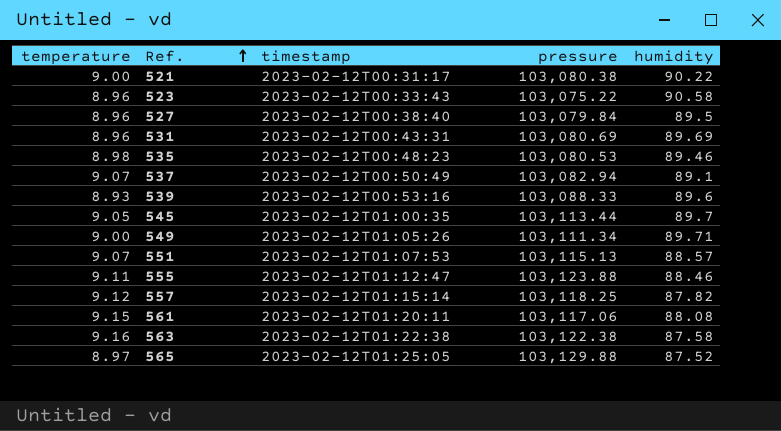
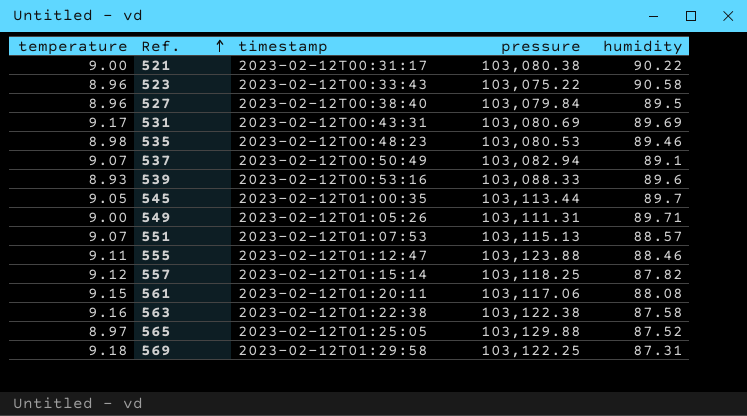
531 | temperature: 8.96 -> 9.17
549 | pressure: 103,111.34 -> 103,111.31
row 569: none -> 9.18 | 2023-02-12T01:29:58 | 103,122.25 | 87.31

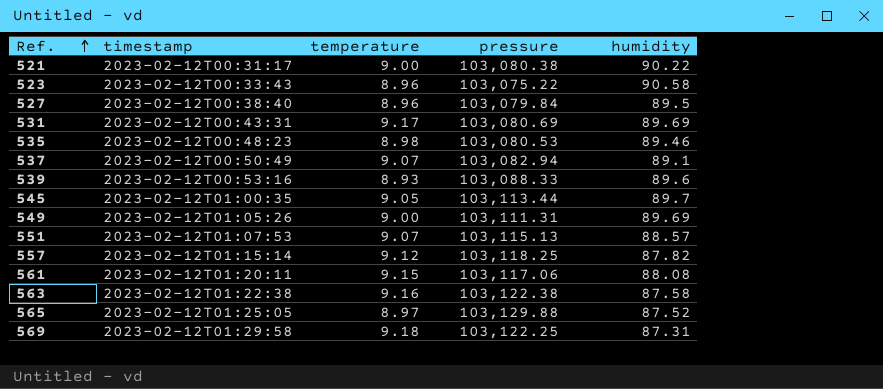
column temperature | position: 1 -> 3
row 555: 9.11 | 2023-02-12T01:12:47 | 103,123.88 | 88.46 -> none
549 | humidity: 89.71 -> 89.69

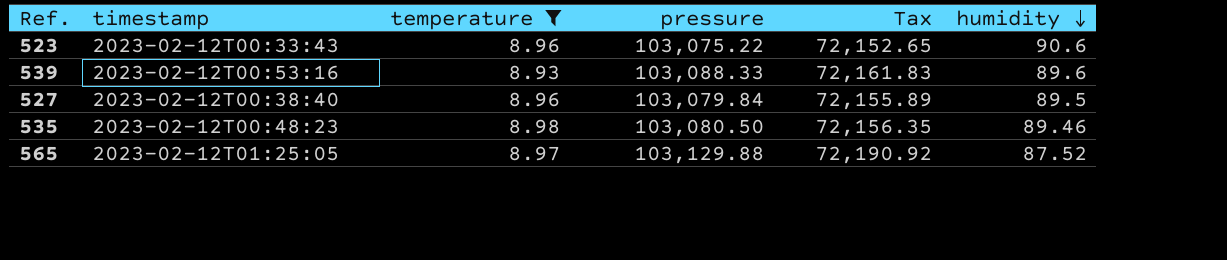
filter: none -> temperature <= 8.98
row order: Ref. ascending -> humidity descending
column Tax | formula: none -> [pressure] * 0.7
523 | humidity: 90.58 -> 90.6
535 | pressure: 103,080.53 -> 103,080.50

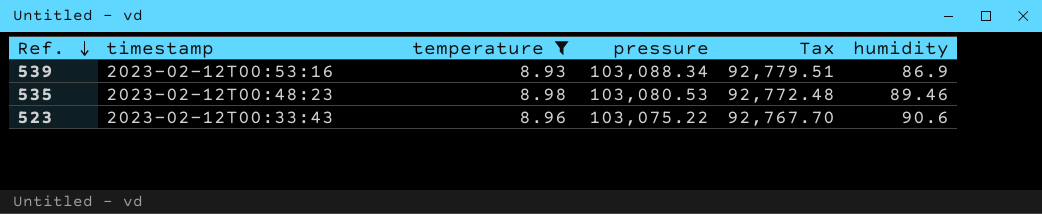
row order: humidity descending -> Ref. descending
column Tax | formula: [pressure] * 0.7 -> [pressure] * 0.9
row 527: 2023-02-12T00:38:40 | 8.96 | 103,079.84 | 72,155.89 | 89.5 -> none
row 565: 2023-02-12T01:25:05 | 8.97 | 103,129.88 | 72,190.92 | 87.52 -> none
539 | pressure: 103,088.33 -> 103,088.34
539 | humidity: 89.6 -> 86.9
535 | pressure: 103,080.50 -> 103,080.53

